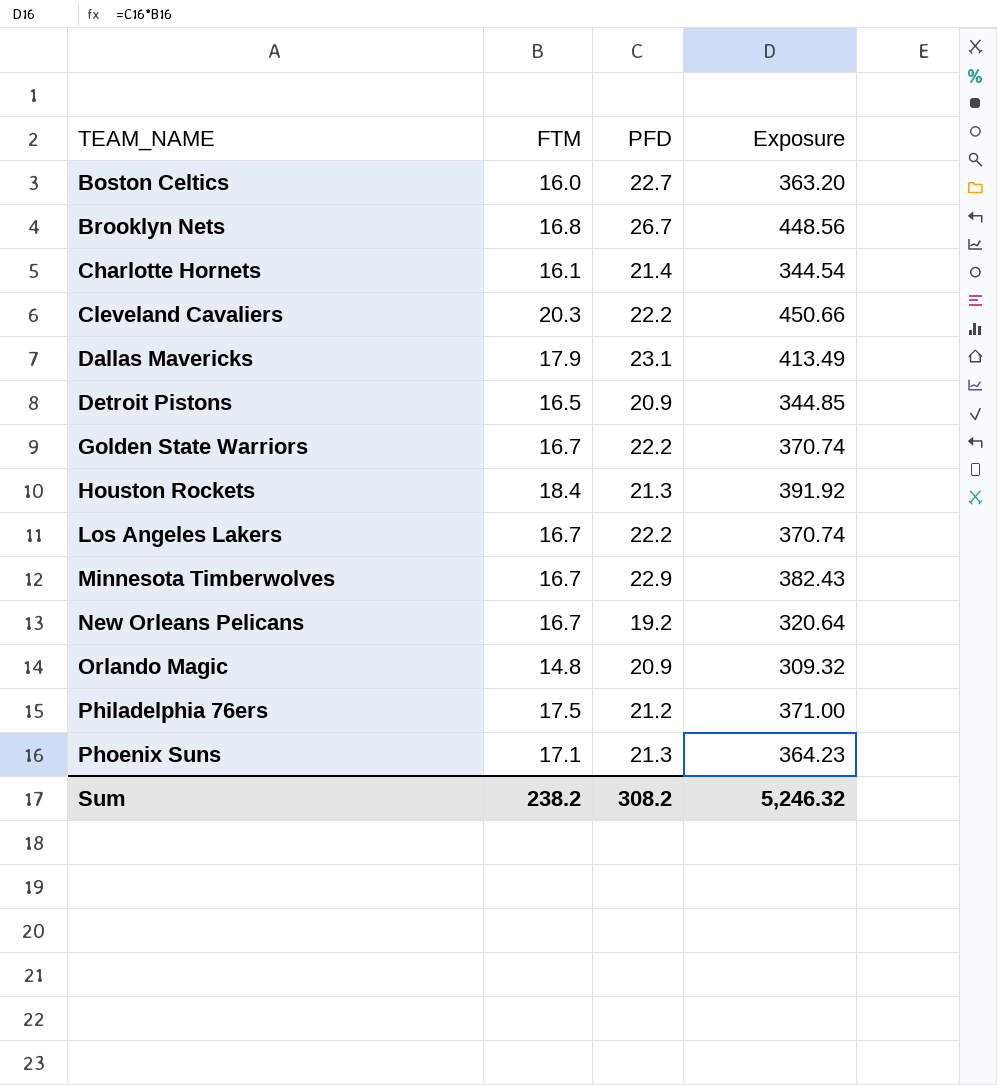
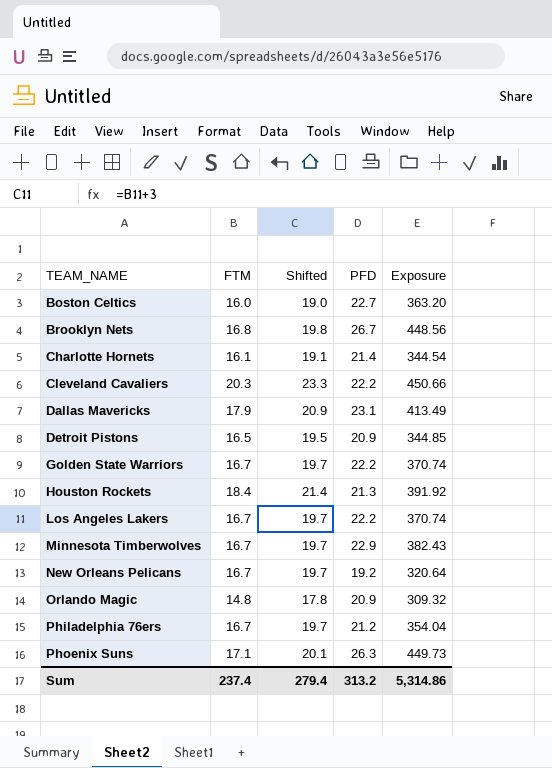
column Shifted | formula: none -> [FTM] + 3
Philadelphia 76ers | FTM: 17.5 -> 16.7
Philadelphia 76ers | Exposure: 371.00 -> 354.04
Phoenix Suns | PFD: 21.3 -> 26.3
Phoenix Suns | Exposure: 364.23 -> 449.73
Sum | FTM: 238.2 -> 237.4
Sum | PFD: 308.2 -> 313.2
Sum | Exposure: 5,246.32 -> 5,314.86

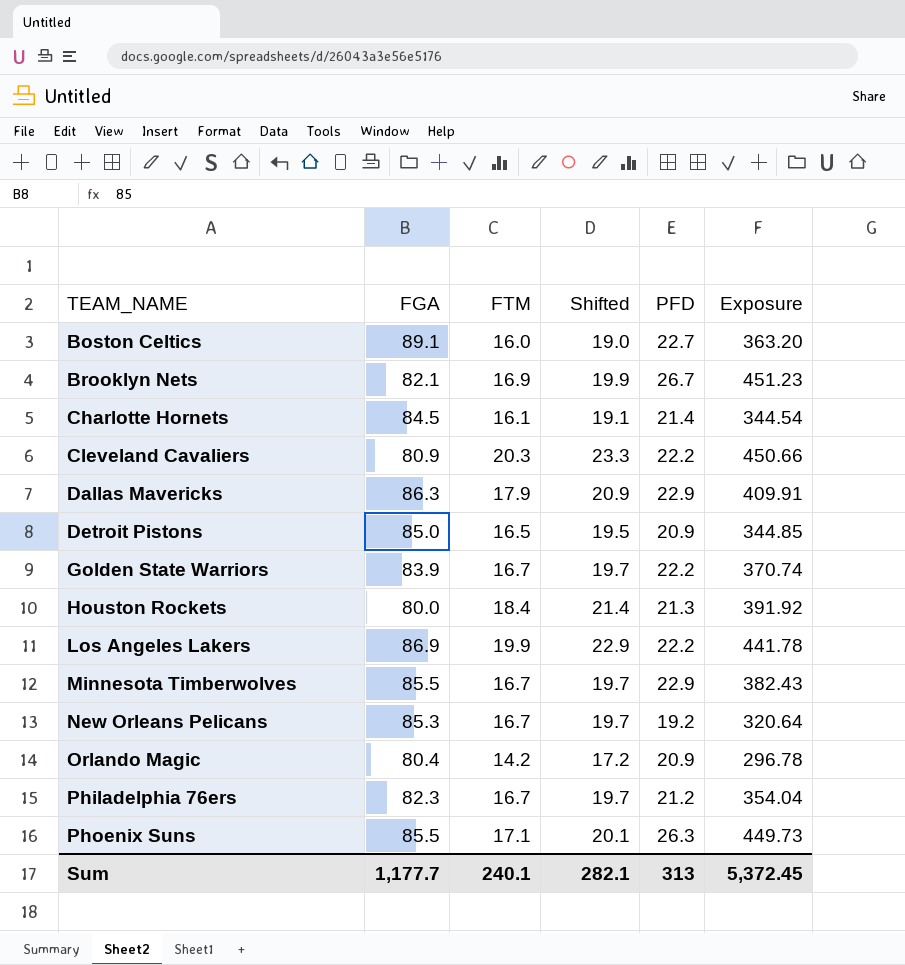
column FGA | position: none -> 2
Brooklyn Nets | FTM: 16.8 -> 16.9
Brooklyn Nets | Shifted: 19.8 -> 19.9
Brooklyn Nets | Exposure: 448.56 -> 451.23
Dallas Mavericks | PFD: 23.1 -> 22.9
Dallas Mavericks | Exposure: 413.49 -> 409.91
Los Angeles Lakers | FTM: 16.7 -> 19.9
Los Angeles Lakers | Shifted: 19.7 -> 22.9
Los Angeles Lakers | Exposure: 370.74 -> 441.78
Orlando Magic | FTM: 14.8 -> 14.2
Orlando Magic | Shifted: 17.8 -> 17.2
Orlando Magic | Exposure: 309.32 -> 296.78
Sum | FTM: 237.4 -> 240.1
Sum | Shifted: 279.4 -> 282.1
Sum | PFD: 313.2 -> 313
Sum | Exposure: 5,314.86 -> 5,372.45

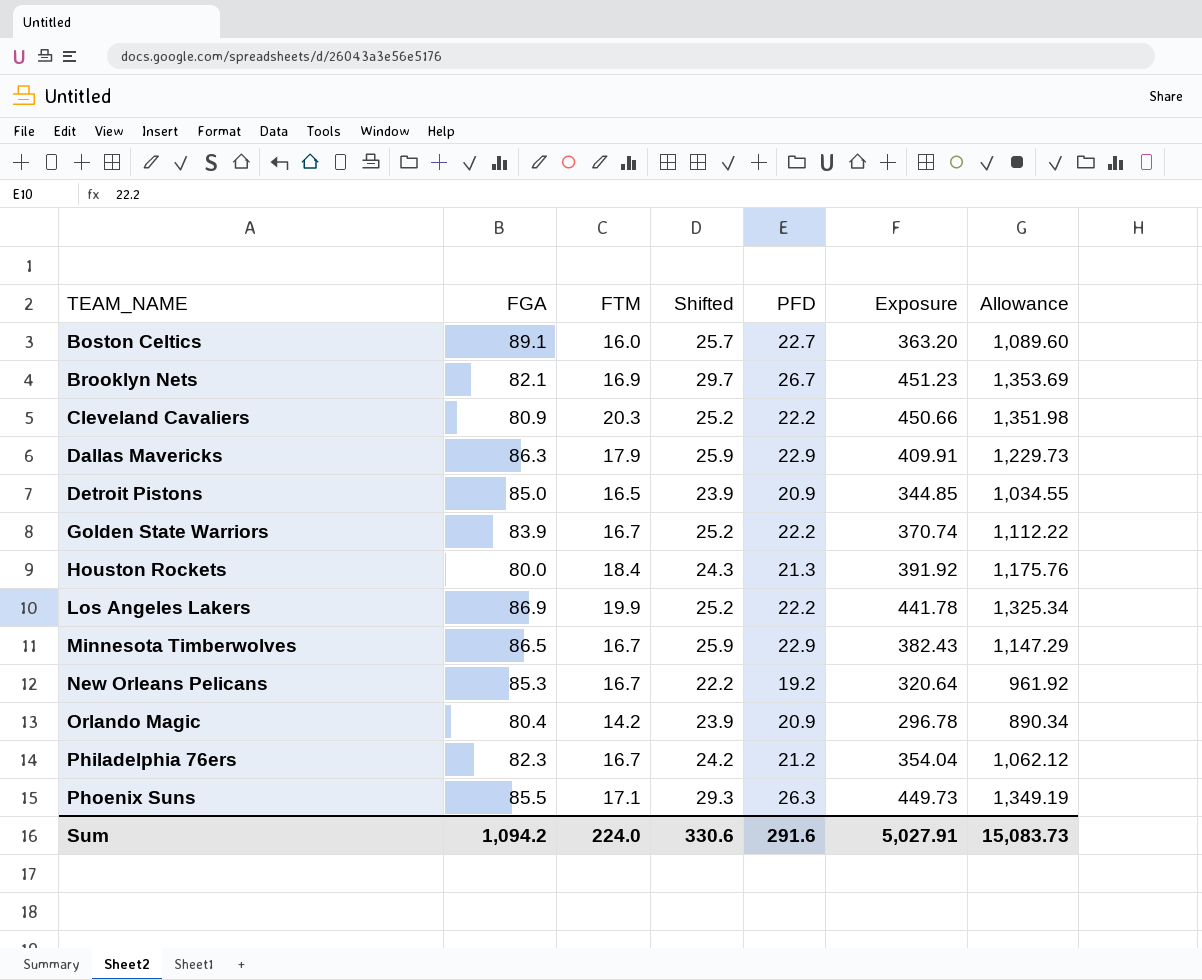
column Shifted | formula: [FTM] + 3 -> [PFD] + 3
column Allowance | formula: none -> [Exposure] * 3
row Charlotte Hornets: 84.5 | 16.1 | 19.1 | 21.4 | 344.54 -> none
Minnesota Timberwolves | FGA: 85.5 -> 86.5
Sum | FGA: 1,177.7 -> 1,094.2
Sum | FTM: 240.1 -> 224.0
Sum | Shifted: 282.1 -> 330.6
Sum | PFD: 313 -> 291.6
Sum | Exposure: 5,372.45 -> 5,027.91

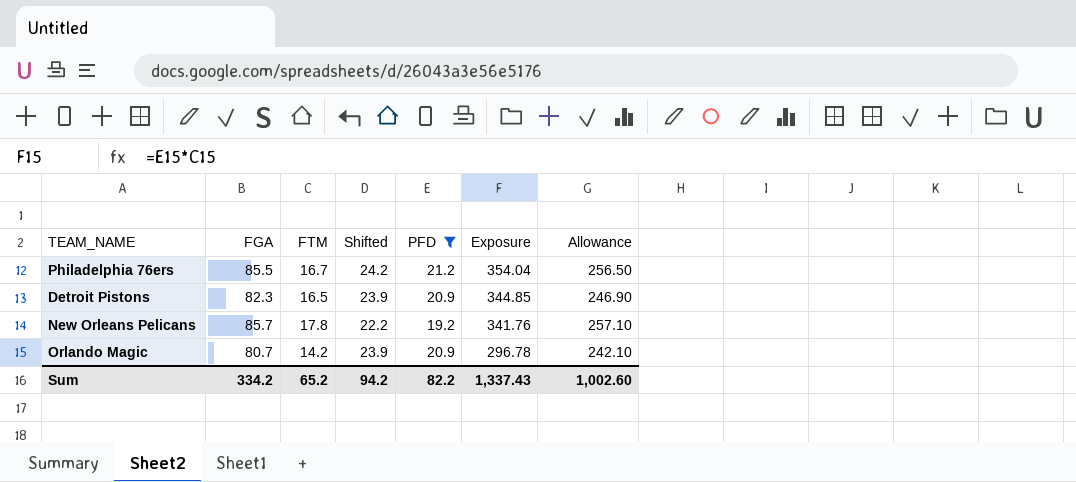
filter: none -> PFD <= 21.2
row order: TEAM_NAME ascending -> Exposure descending
column Allowance | formula: [Exposure] * 3 -> [FGA] * 3
Philadelphia 76ers | FGA: 82.3 -> 85.5
Detroit Pistons | FGA: 85.0 -> 82.3
New Orleans Pelicans | FGA: 85.3 -> 85.7
New Orleans Pelicans | FTM: 16.7 -> 17.8
New Orleans Pelicans | Exposure: 320.64 -> 341.76
Orlando Magic | FGA: 80.4 -> 80.7
Sum | FGA: 1,094.2 -> 334.2
Sum | FTM: 224.0 -> 65.2
Sum | Shifted: 330.6 -> 94.2
Sum | PFD: 291.6 -> 82.2
Sum | Exposure: 5,027.91 -> 1,337.43
Sum | Allowance: 15,083.73 -> 1,002.60

